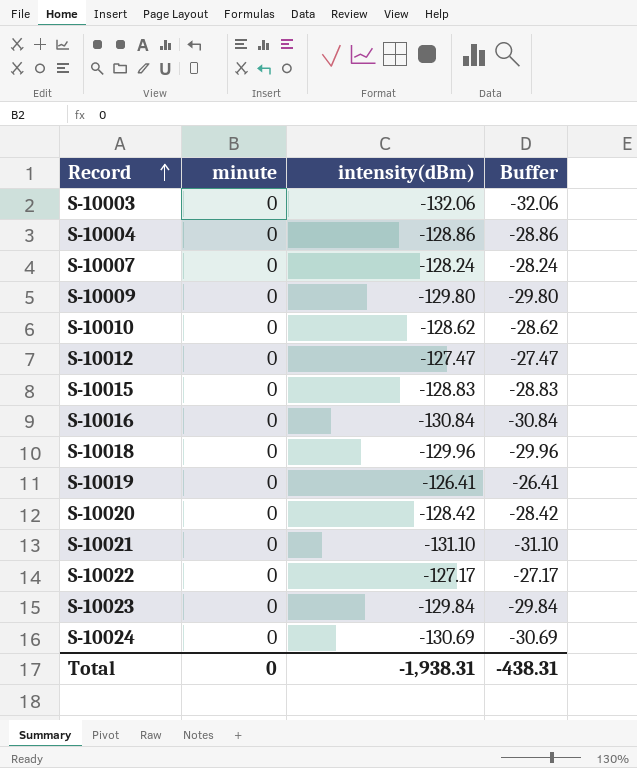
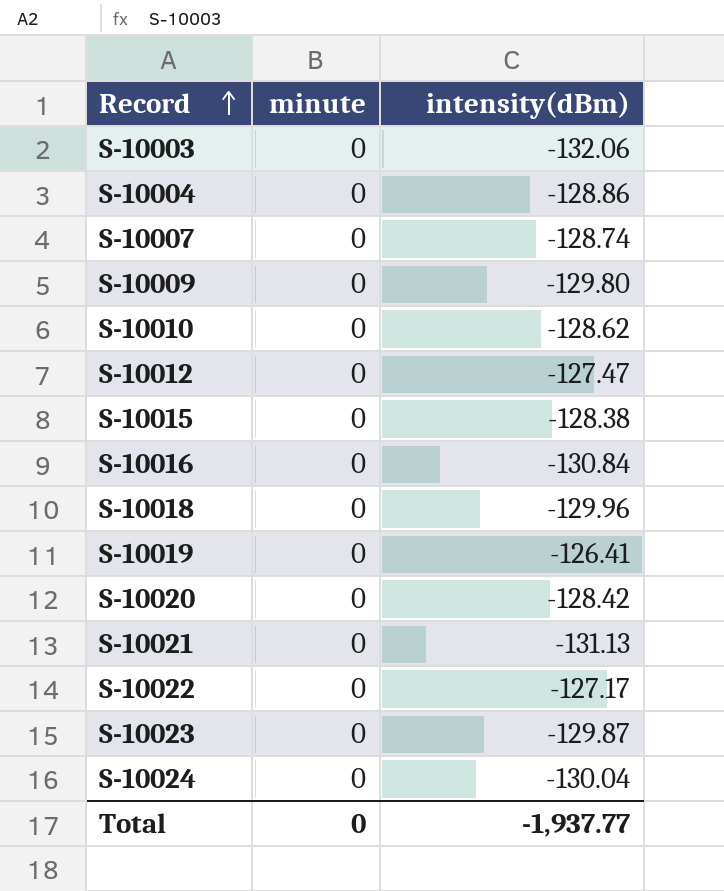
column Buffer | formula: [intensity(dBm)] + 100 -> none
S-10007 | intensity(dBm): -128.24 -> -128.74
S-10015 | intensity(dBm): -128.83 -> -128.38
S-10021 | intensity(dBm): -131.10 -> -131.13
S-10023 | intensity(dBm): -129.84 -> -129.87
S-10024 | intensity(dBm): -130.69 -> -130.04
Total | intensity(dBm): -1,938.31 -> -1,937.77

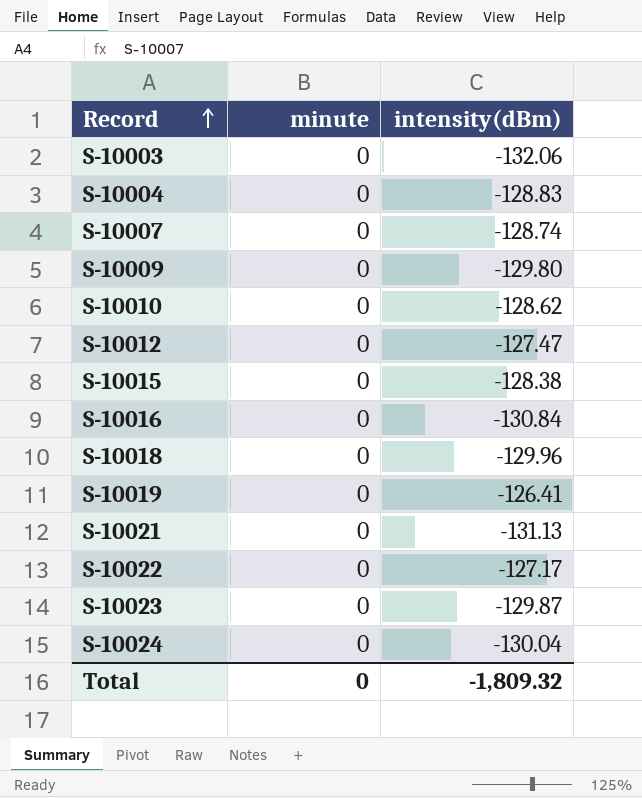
row S-10020: 0 | -128.42 -> none
S-10004 | intensity(dBm): -128.86 -> -128.83
Total | intensity(dBm): -1,937.77 -> -1,809.32

